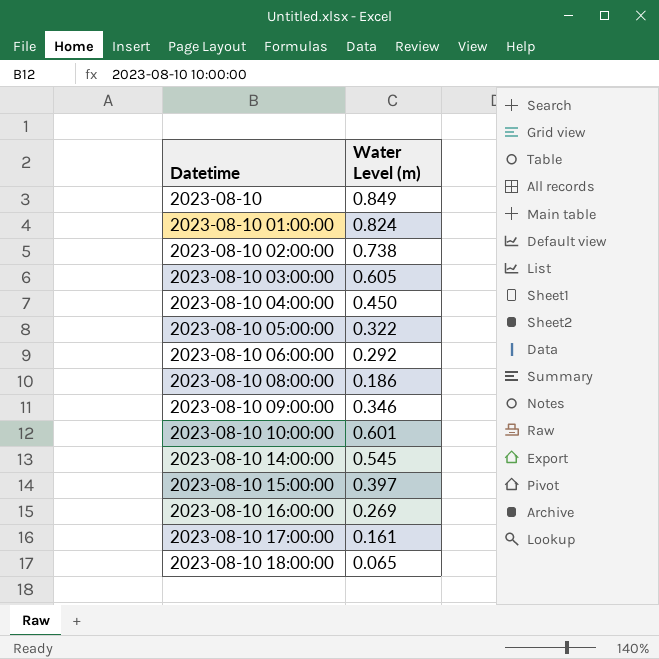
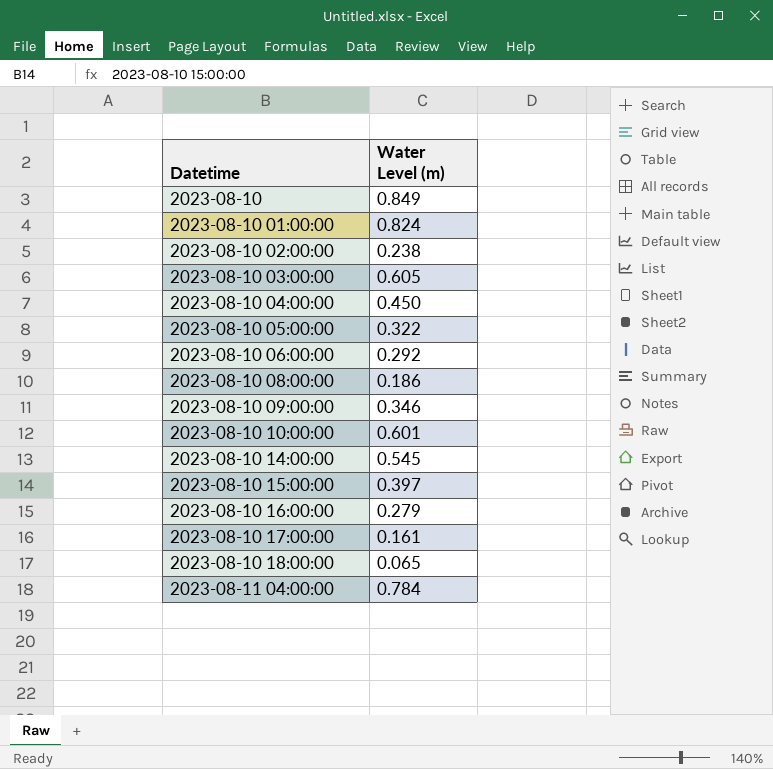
2023-08-10 02:00:00 | Water Level (m): 0.738 -> 0.238
2023-08-10 16:00:00 | Water Level (m): 0.269 -> 0.279
row 2023-08-11 04:00:00: none -> 0.784

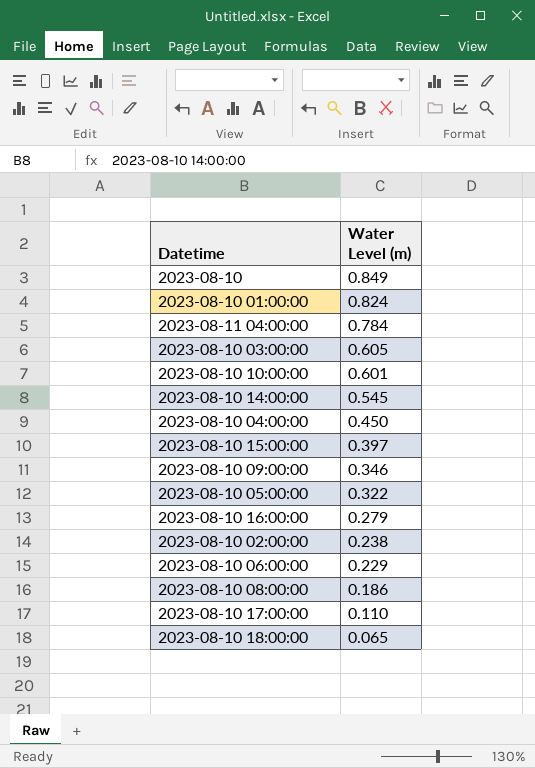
row order: Datetime ascending -> Water Level (m) descending
2023-08-10 06:00:00 | Water Level (m): 0.292 -> 0.229
2023-08-10 17:00:00 | Water Level (m): 0.161 -> 0.110

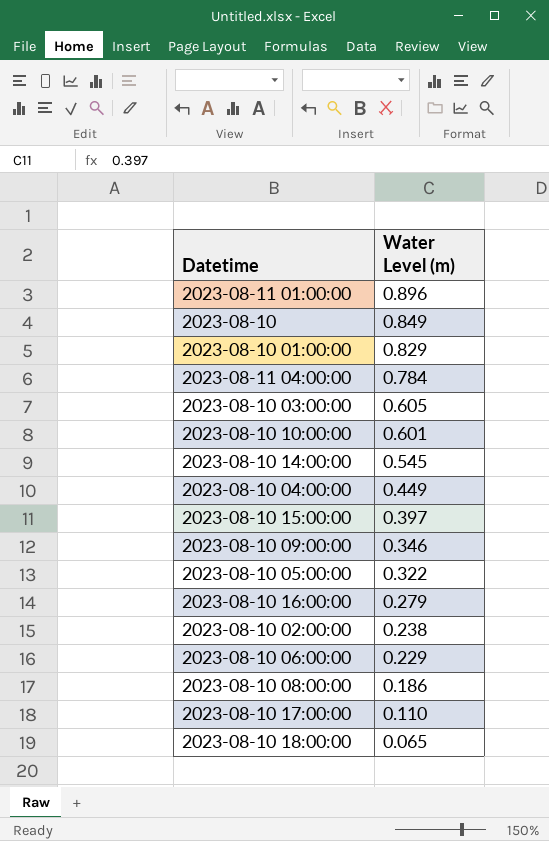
row 2023-08-11 01:00:00: none -> 0.896
2023-08-10 01:00:00 | Water Level (m): 0.824 -> 0.829
2023-08-10 04:00:00 | Water Level (m): 0.450 -> 0.449

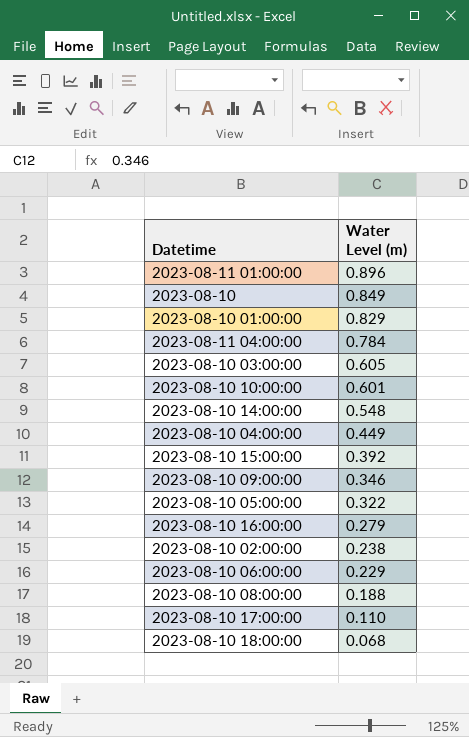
2023-08-10 14:00:00 | Water Level (m): 0.545 -> 0.548
2023-08-10 15:00:00 | Water Level (m): 0.397 -> 0.392
2023-08-10 08:00:00 | Water Level (m): 0.186 -> 0.188
2023-08-10 18:00:00 | Water Level (m): 0.065 -> 0.068

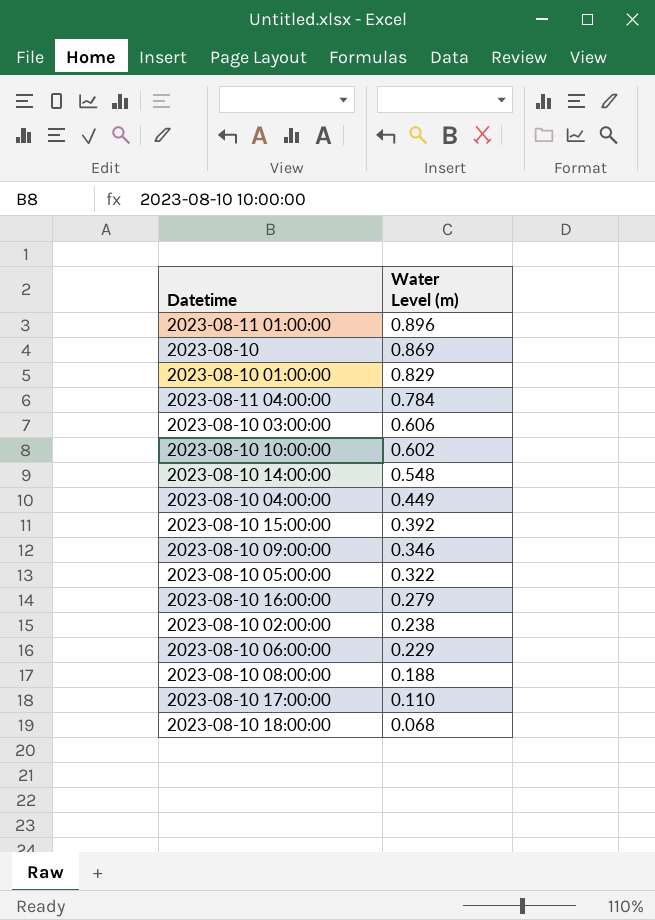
2023-08-10 | Water Level (m): 0.849 -> 0.869
2023-08-10 03:00:00 | Water Level (m): 0.605 -> 0.606
2023-08-10 10:00:00 | Water Level (m): 0.601 -> 0.602

